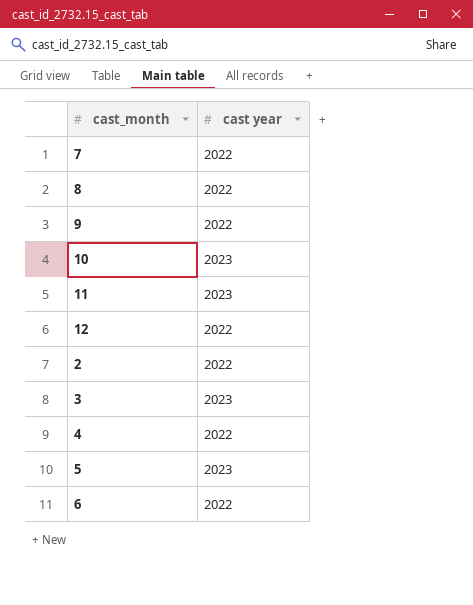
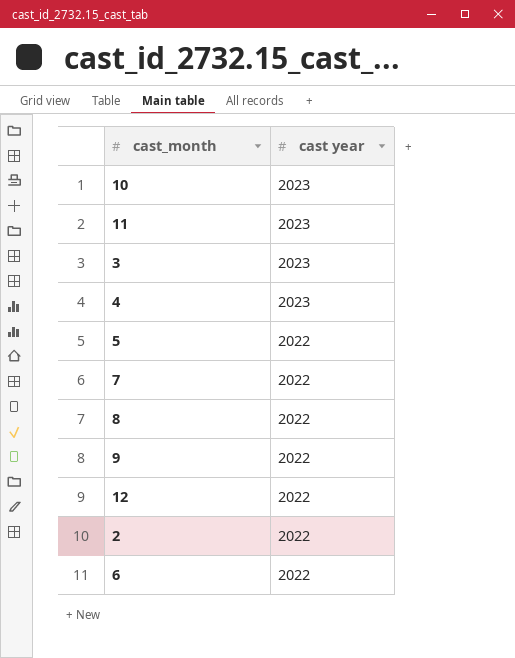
row order: none -> cast year descending
4 | cast year: 2022 -> 2023
5 | cast year: 2023 -> 2022

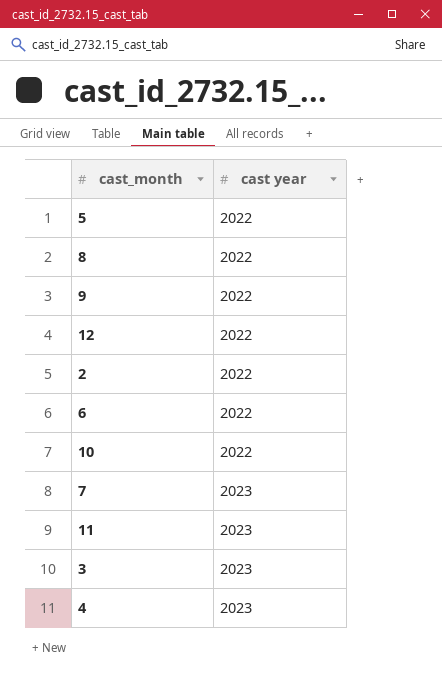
row order: cast year descending -> cast year ascending
10 | cast year: 2023 -> 2022
7 | cast year: 2022 -> 2023

